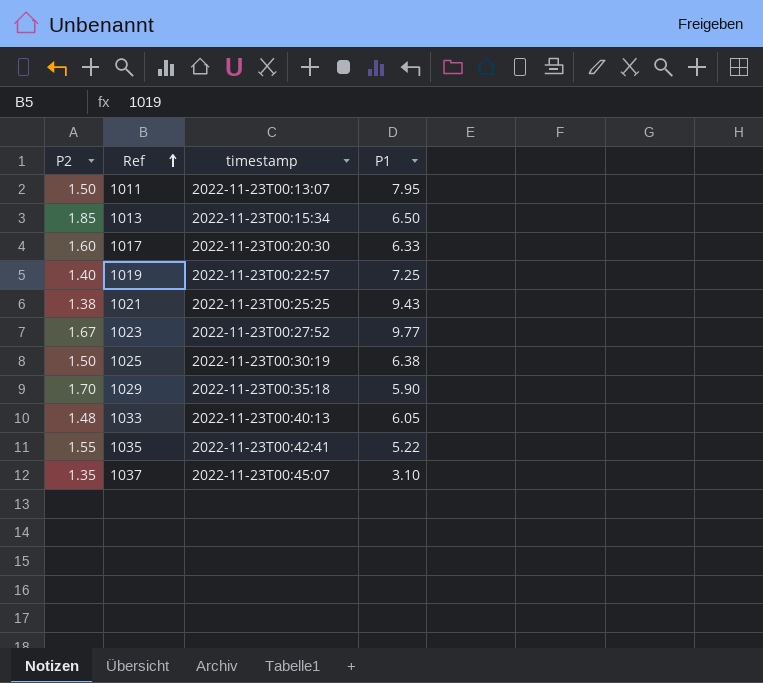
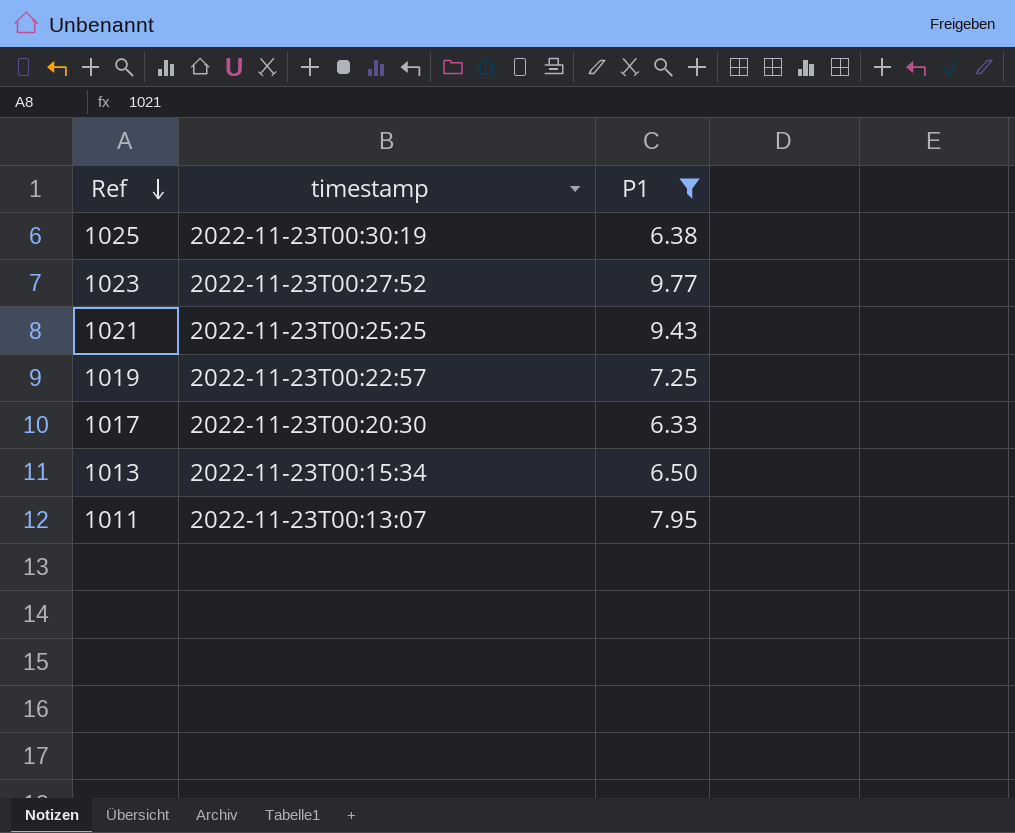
filter: none -> P1 >= 6.33
row order: Ref ascending -> Ref descending
column P2 | position: 1 -> none

